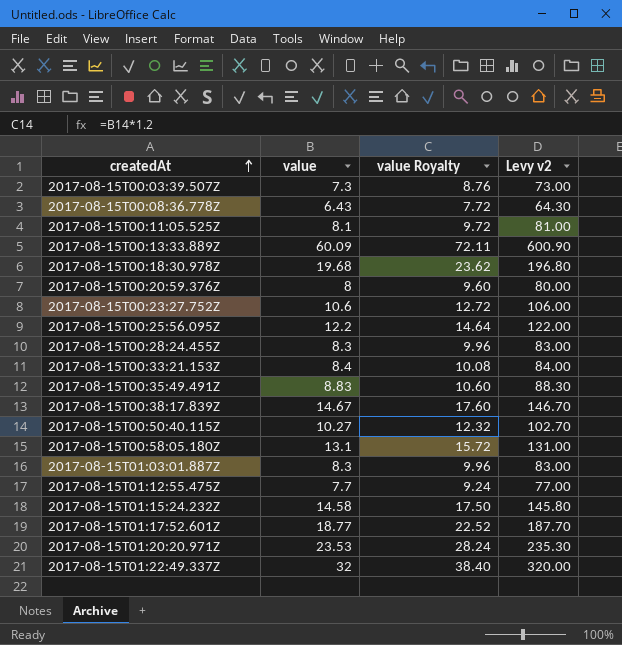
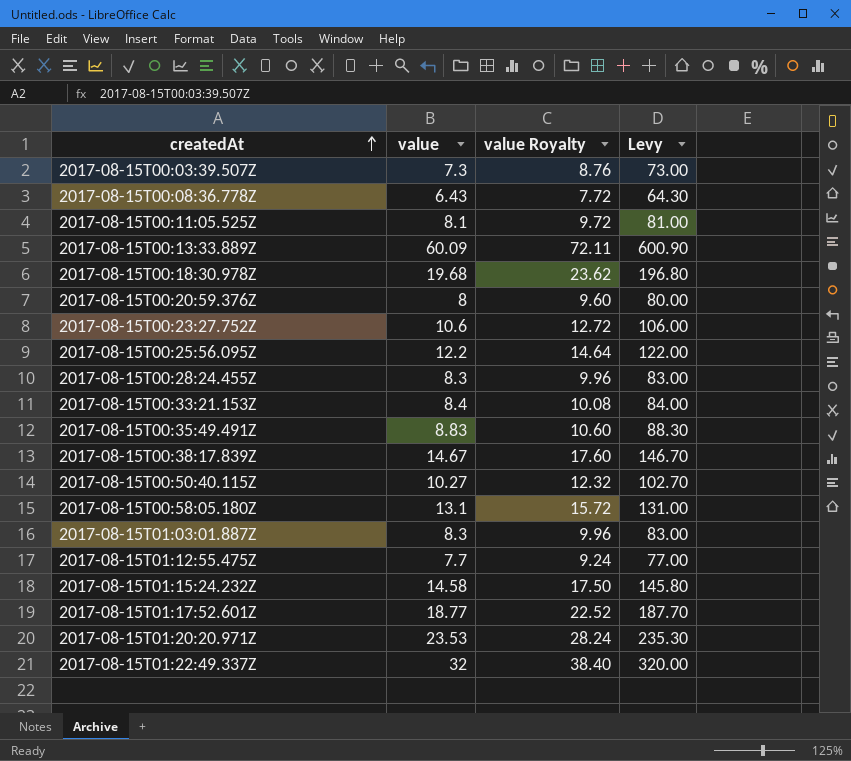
column name: Levy v2 -> Levy

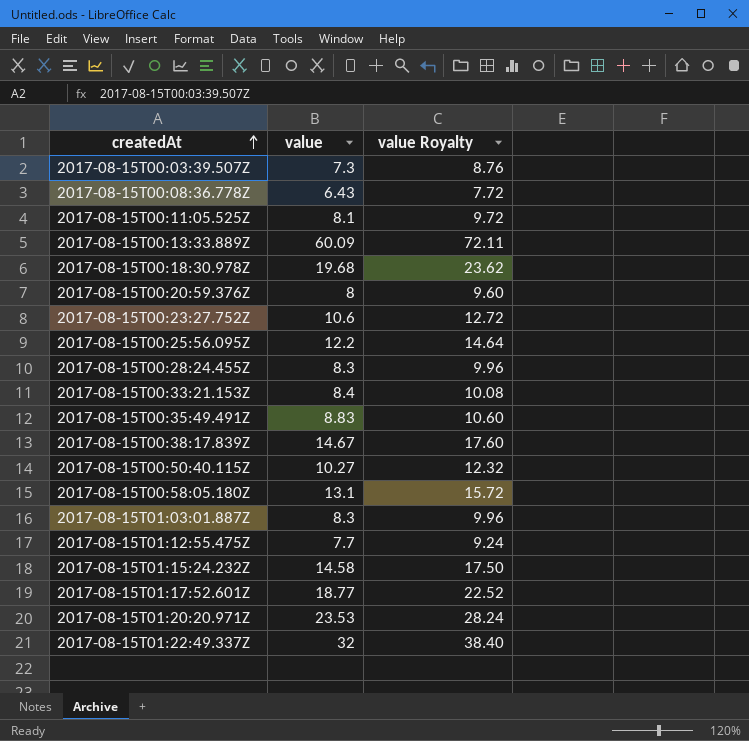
column Levy | formula: [value] * 10 -> none

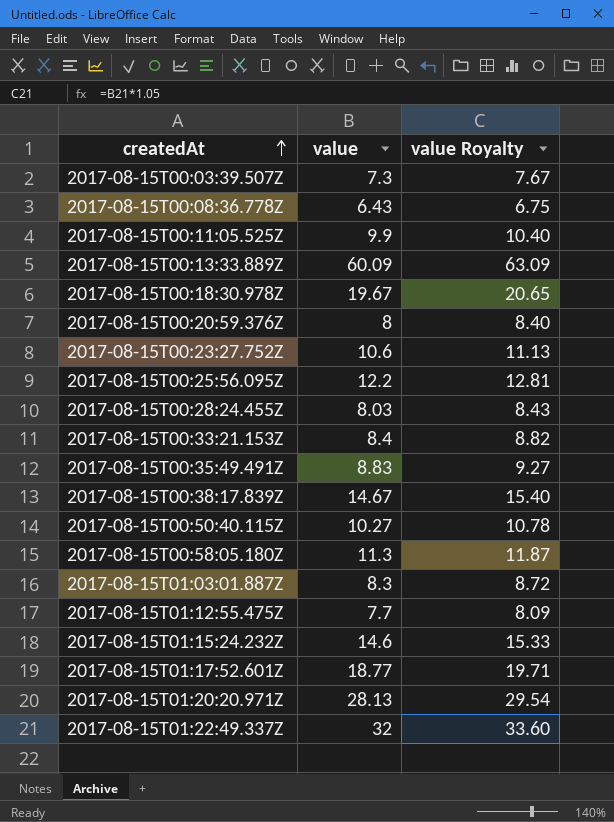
column value Royalty | formula: [value] * 1.2 -> [value] * 1.05
2017-08-15T00:11:05.525Z | value: 8.1 -> 9.9
2017-08-15T00:18:30.978Z | value: 19.68 -> 19.67
2017-08-15T00:28:24.455Z | value: 8.3 -> 8.03
2017-08-15T00:58:05.180Z | value: 13.1 -> 11.3
2017-08-15T01:15:24.232Z | value: 14.58 -> 14.6
2017-08-15T01:20:20.971Z | value: 23.53 -> 28.13

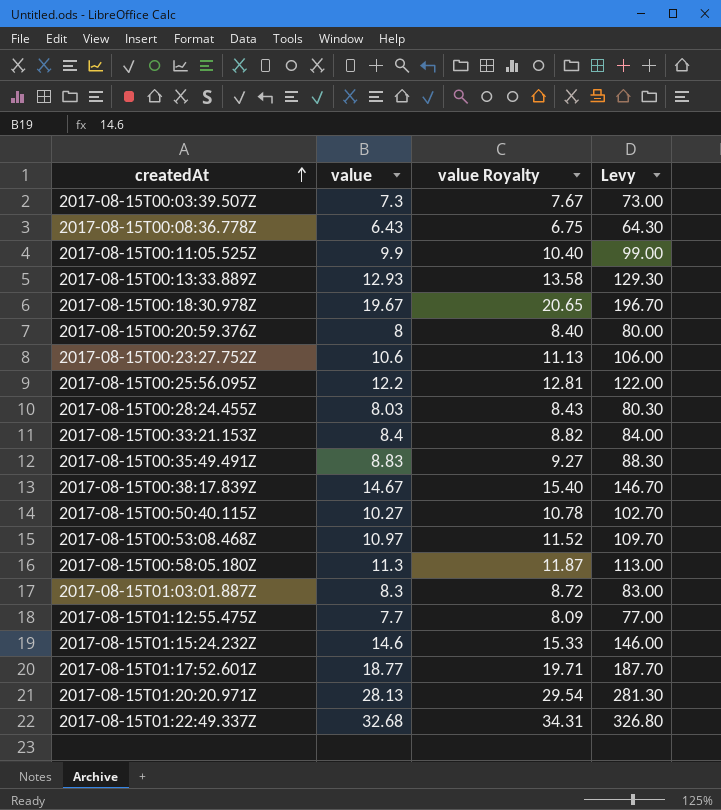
column Levy | formula: none -> [value] * 10
2017-08-15T00:13:33.889Z | value: 60.09 -> 12.93
2017-08-15T00:13:33.889Z | value Royalty: 63.09 -> 13.58
row 2017-08-15T00:53:08.468Z: none -> 10.97 | 11.52 | 109.70
2017-08-15T01:22:49.337Z | value: 32 -> 32.68
2017-08-15T01:22:49.337Z | value Royalty: 33.60 -> 34.31

